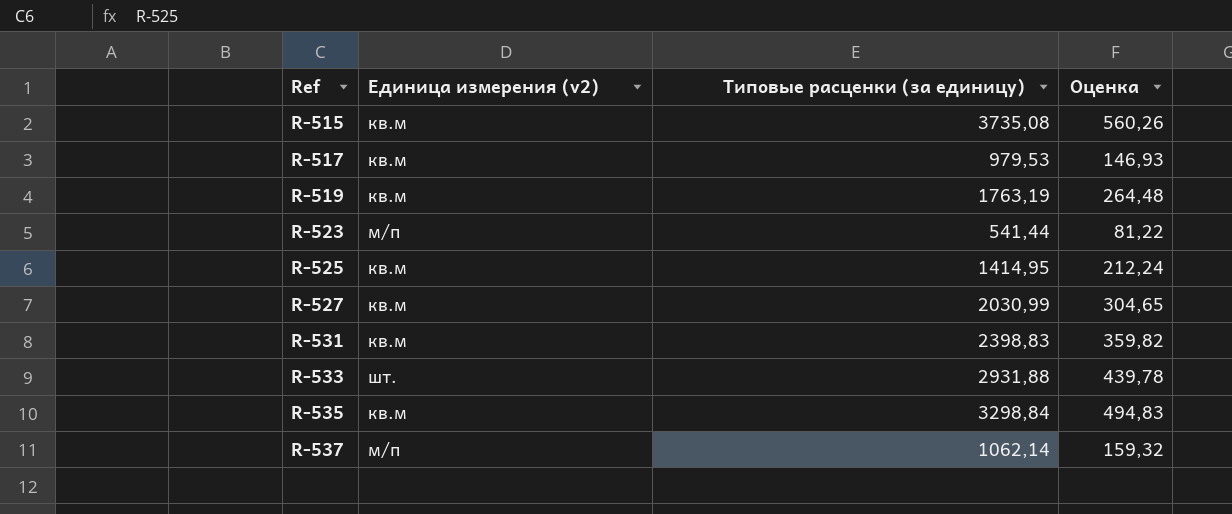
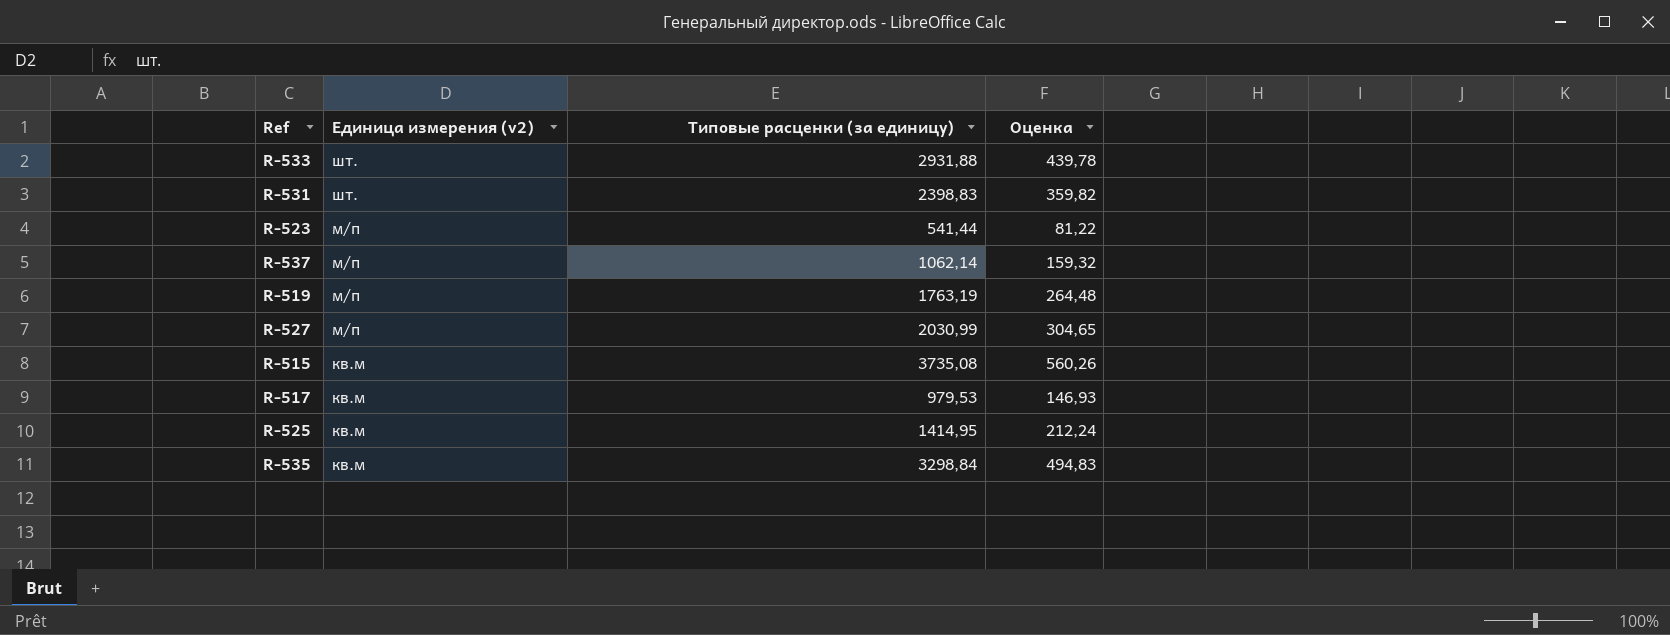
row order: Ref ascending -> Единица измерения (v2) descending
R-531 | Единица измерения (v2): кв.м -> шт.
R-519 | Единица измерения (v2): кв.м -> м/п
R-527 | Единица измерения (v2): кв.м -> м/п

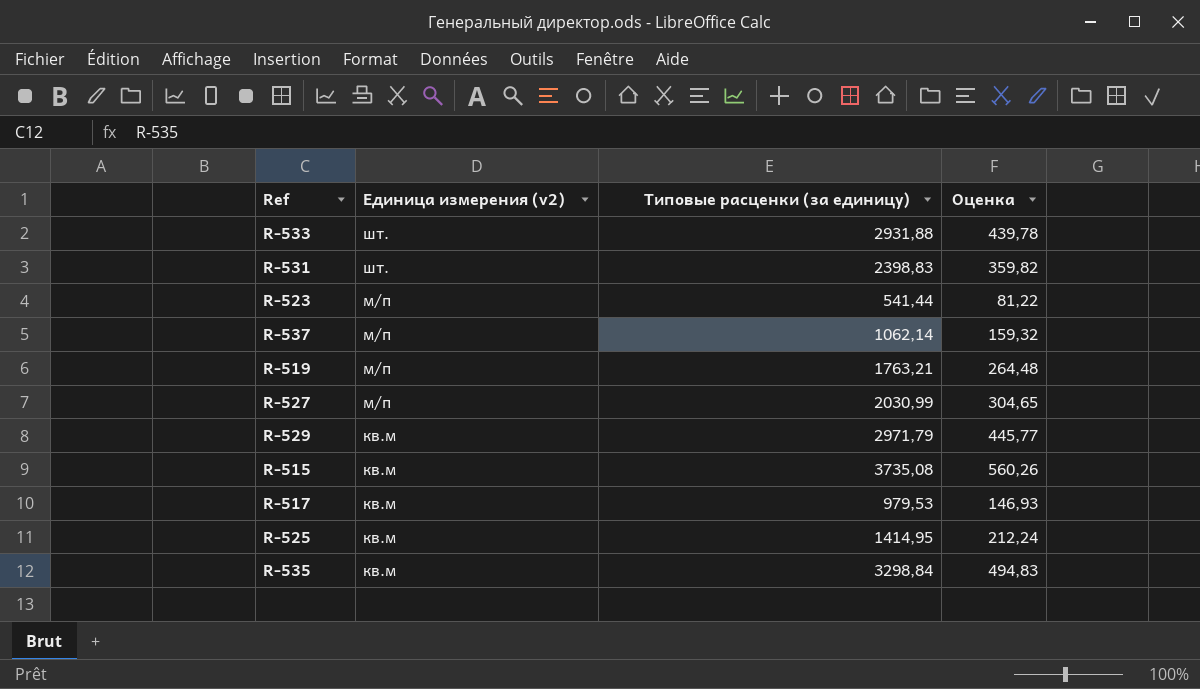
R-519 | Типовые расценки (за единицу): 1763,19 -> 1763,21
row R-529: none -> кв.м | 2971,79 | 445,77

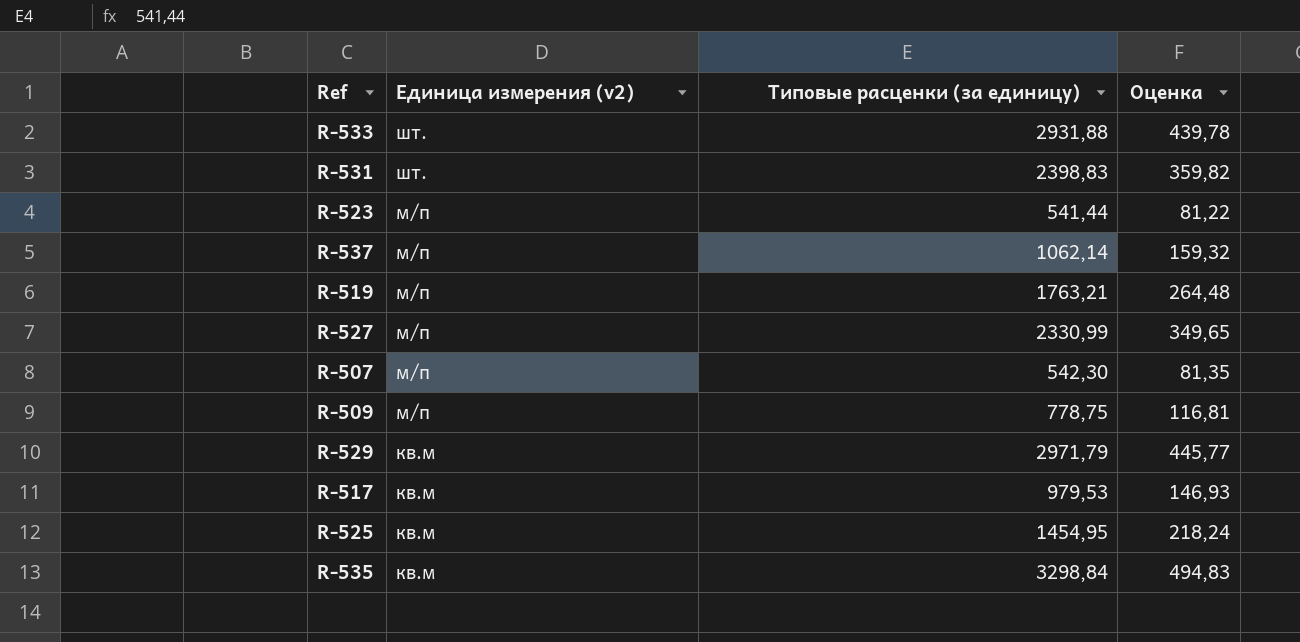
row R-515: кв.м | 3735,08 | 560,26 -> none
R-527 | Типовые расценки (за единицу): 2030,99 -> 2330,99
R-527 | Оценка: 304,65 -> 349,65
row R-507: none -> м/п | 542,30 | 81,35
row R-509: none -> м/п | 778,75 | 116,81
R-525 | Типовые расценки (за единицу): 1414,95 -> 1454,95
R-525 | Оценка: 212,24 -> 218,24

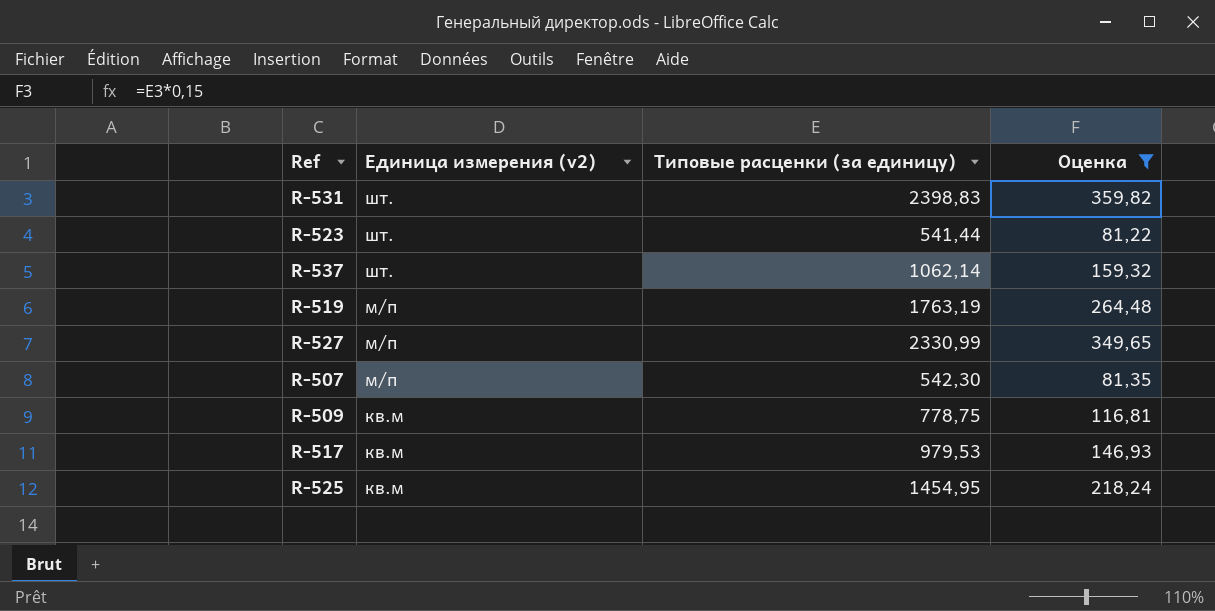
filter: none -> Оценка <= 359,82
R-523 | Единица измерения (v2): м/п -> шт.
R-537 | Единица измерения (v2): м/п -> шт.
R-519 | Типовые расценки (за единицу): 1763,21 -> 1763,19
R-509 | Единица измерения (v2): м/п -> кв.м

